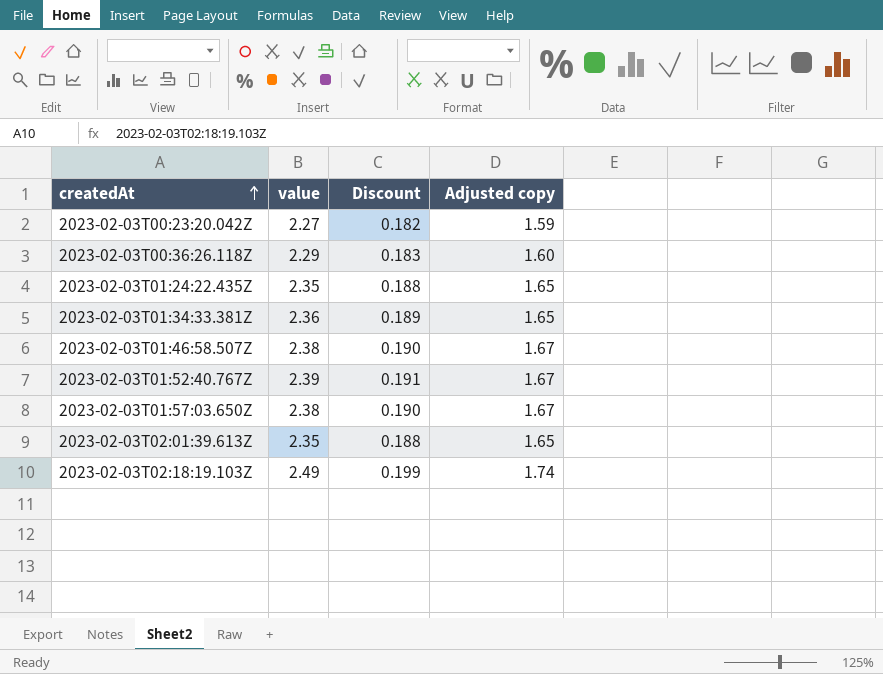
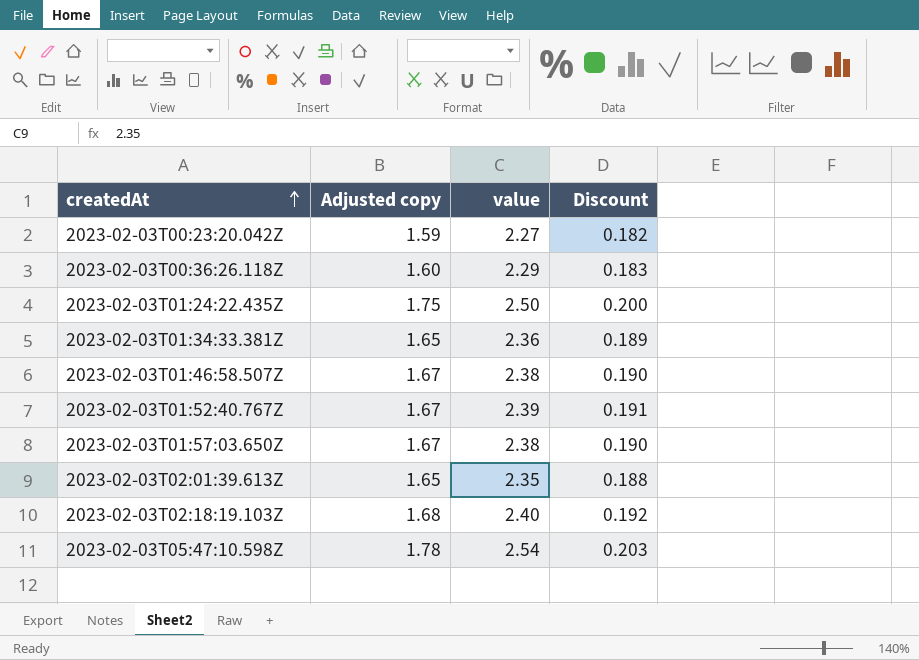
column Adjusted copy | position: 4 -> 2
2023-02-03T01:24:22.435Z | Adjusted copy: 1.65 -> 1.75
2023-02-03T01:24:22.435Z | value: 2.35 -> 2.50
2023-02-03T01:24:22.435Z | Discount: 0.188 -> 0.200
2023-02-03T02:18:19.103Z | Adjusted copy: 1.74 -> 1.68
2023-02-03T02:18:19.103Z | value: 2.49 -> 2.40
2023-02-03T02:18:19.103Z | Discount: 0.199 -> 0.192
row 2023-02-03T05:47:10.598Z: none -> 1.78 | 2.54 | 0.203

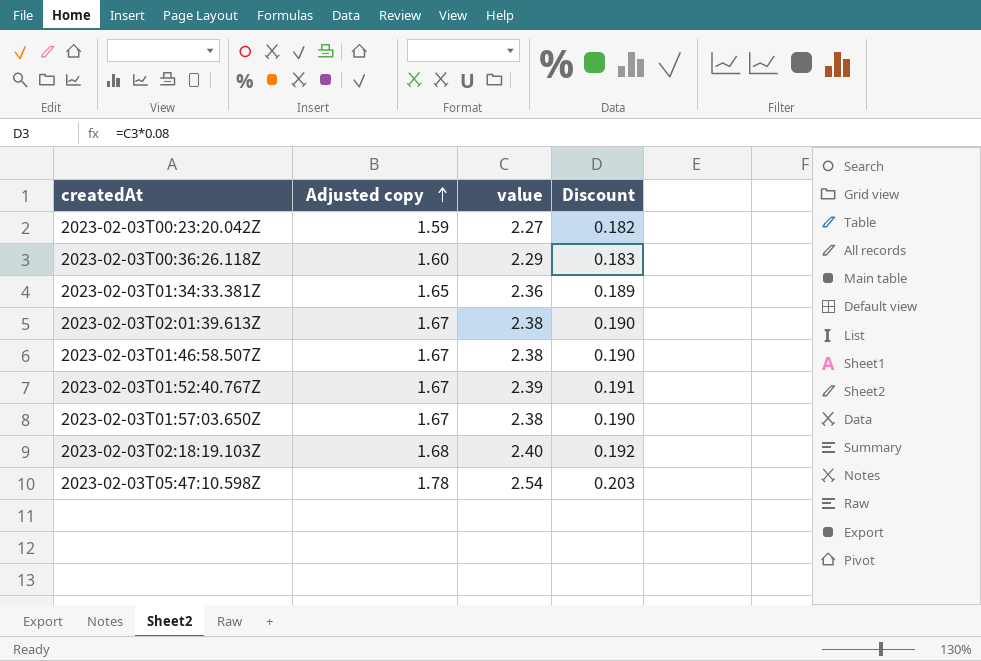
row order: createdAt ascending -> Adjusted copy ascending
row 2023-02-03T01:24:22.435Z: 1.75 | 2.50 | 0.200 -> none
2023-02-03T02:01:39.613Z | Adjusted copy: 1.65 -> 1.67
2023-02-03T02:01:39.613Z | value: 2.35 -> 2.38
2023-02-03T02:01:39.613Z | Discount: 0.188 -> 0.190

